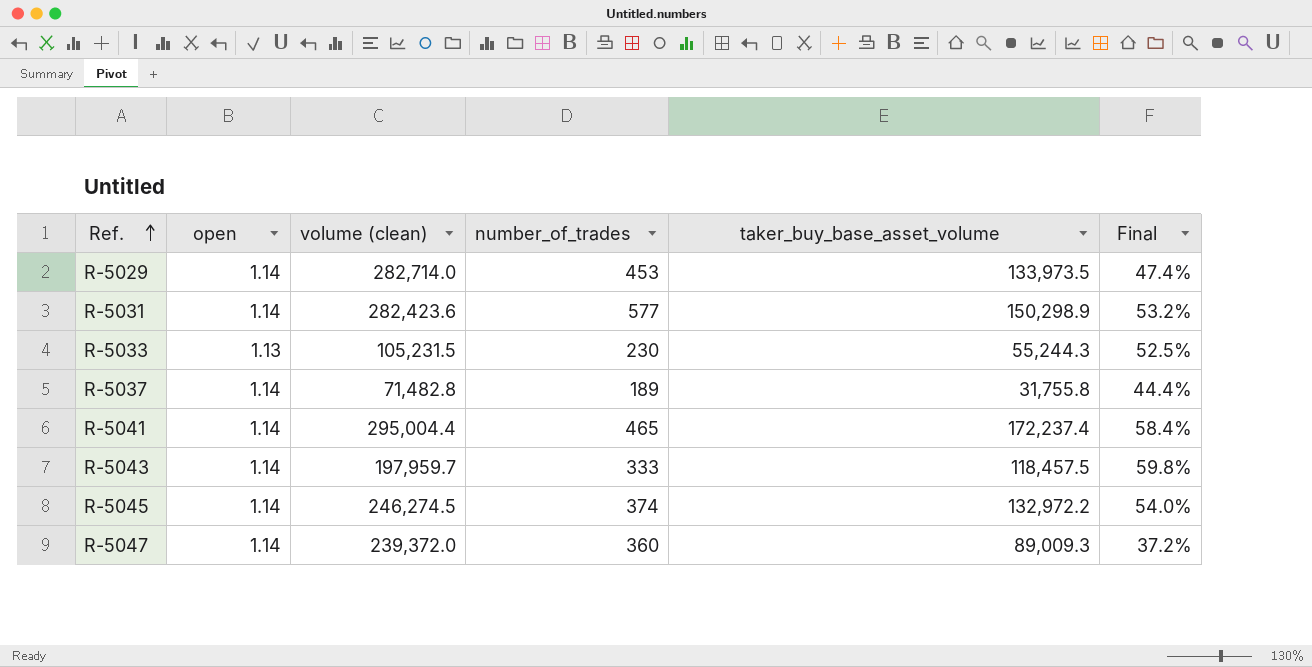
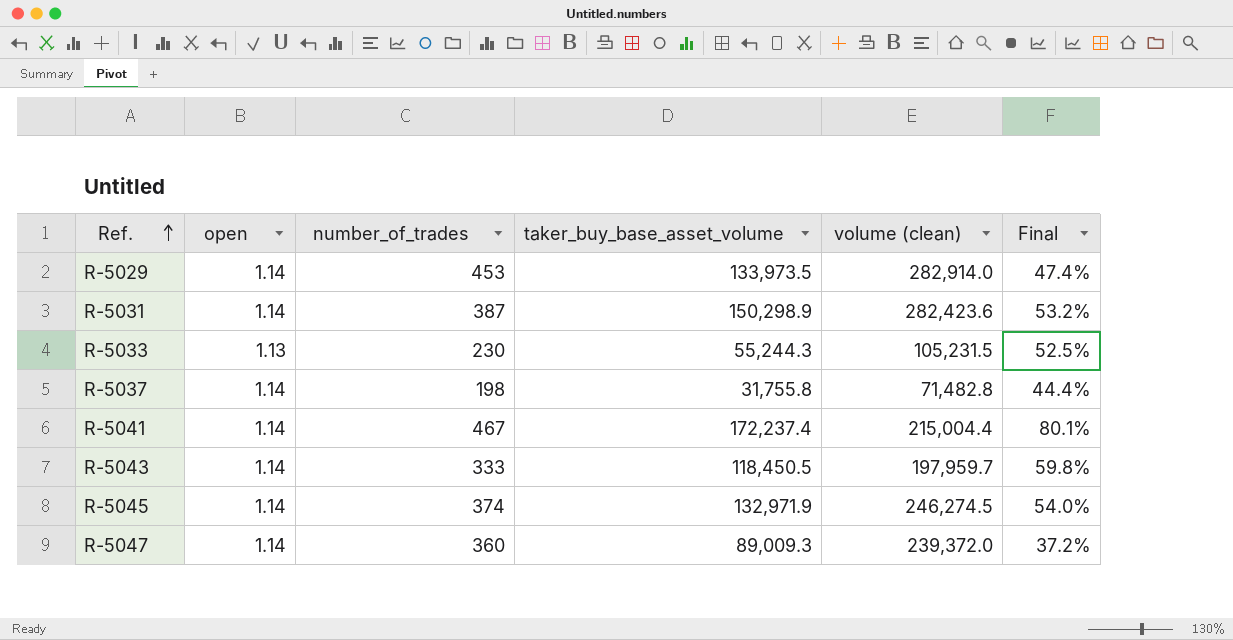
column volume (clean) | position: 3 -> 5
R-5029 | volume (clean): 282,714.0 -> 282,914.0
R-5031 | number_of_trades: 577 -> 387
R-5037 | number_of_trades: 189 -> 198
R-5041 | number_of_trades: 465 -> 467
R-5041 | volume (clean): 295,004.4 -> 215,004.4
R-5041 | Final: 58.4% -> 80.1%
R-5043 | taker_buy_base_asset_volume: 118,457.5 -> 118,450.5
R-5045 | taker_buy_base_asset_volume: 132,972.2 -> 132,971.9

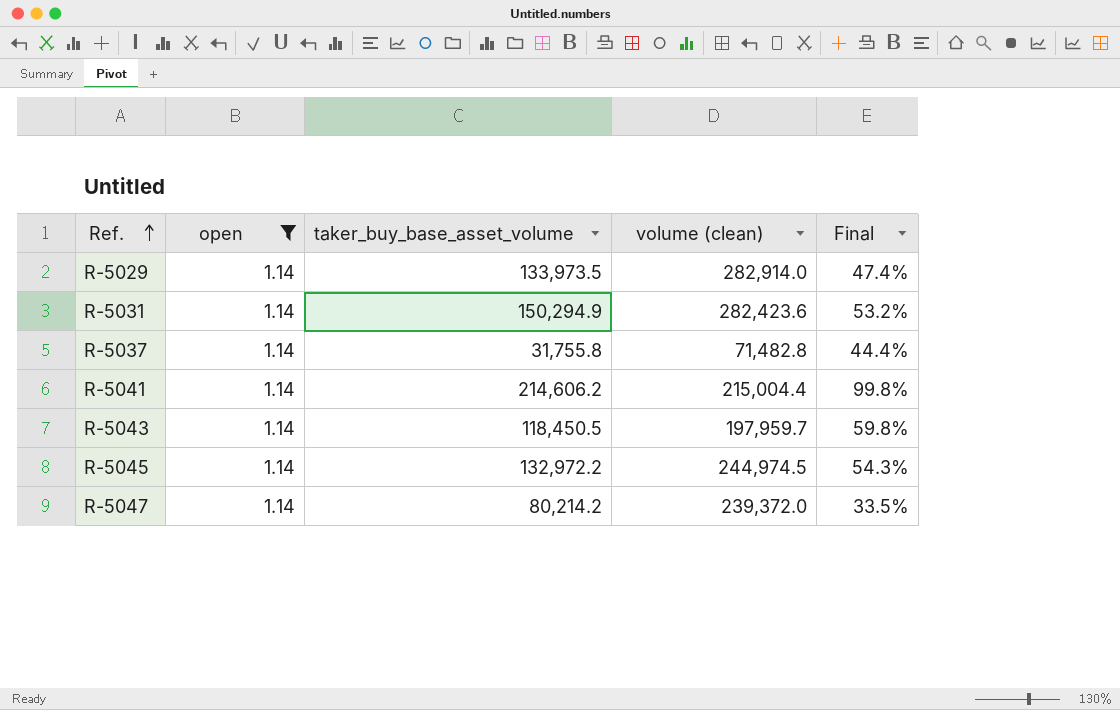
filter: none -> open = 1.14
column number_of_trades | position: 3 -> none
R-5031 | taker_buy_base_asset_volume: 150,298.9 -> 150,294.9
R-5041 | taker_buy_base_asset_volume: 172,237.4 -> 214,606.2
R-5041 | Final: 80.1% -> 99.8%
R-5045 | taker_buy_base_asset_volume: 132,971.9 -> 132,972.2
R-5045 | volume (clean): 246,274.5 -> 244,974.5
R-5045 | Final: 54.0% -> 54.3%
R-5047 | taker_buy_base_asset_volume: 89,009.3 -> 80,214.2
R-5047 | Final: 37.2% -> 33.5%

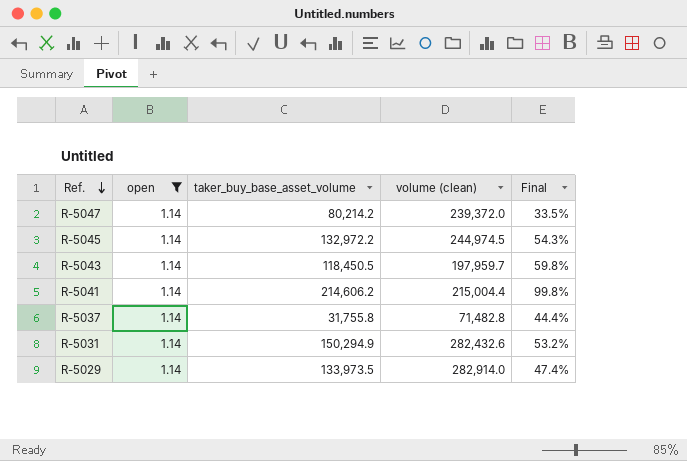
row order: Ref. ascending -> Ref. descending
R-5031 | volume (clean): 282,423.6 -> 282,432.6

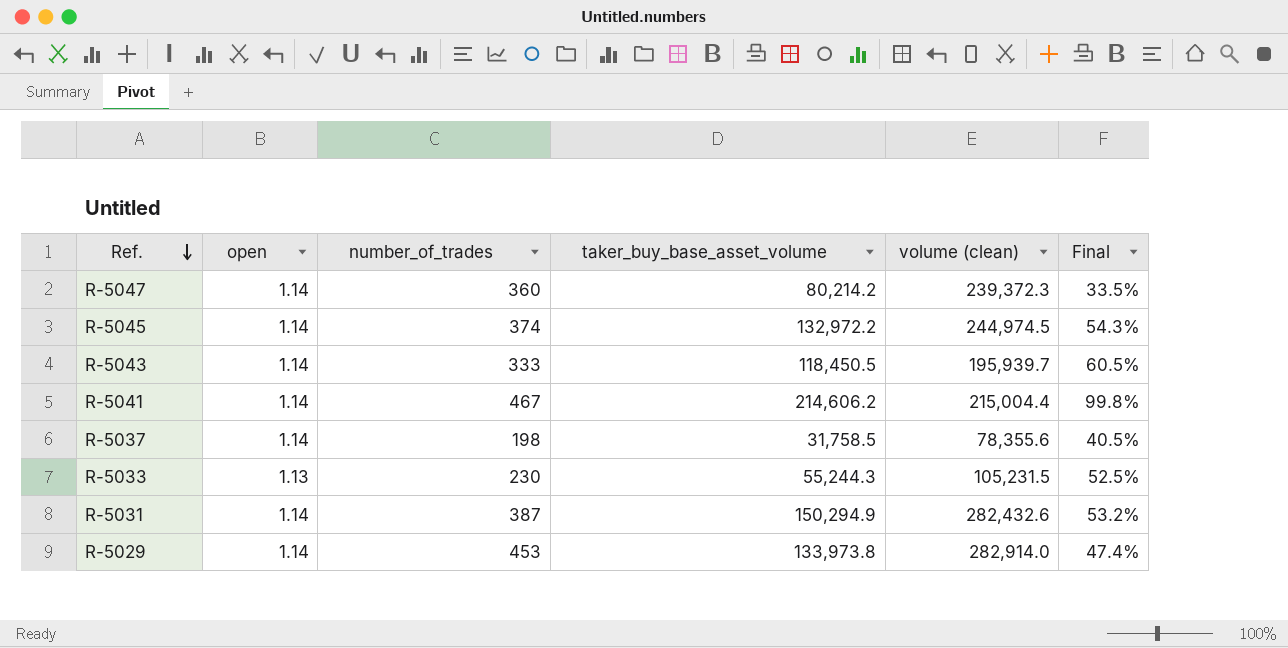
filter: open = 1.14 -> none
column number_of_trades | position: none -> 3
R-5047 | volume (clean): 239,372.0 -> 239,372.3
R-5043 | volume (clean): 197,959.7 -> 195,939.7
R-5043 | Final: 59.8% -> 60.5%
R-5037 | taker_buy_base_asset_volume: 31,755.8 -> 31,758.5
R-5037 | volume (clean): 71,482.8 -> 78,355.6
R-5037 | Final: 44.4% -> 40.5%
R-5029 | taker_buy_base_asset_volume: 133,973.5 -> 133,973.8

